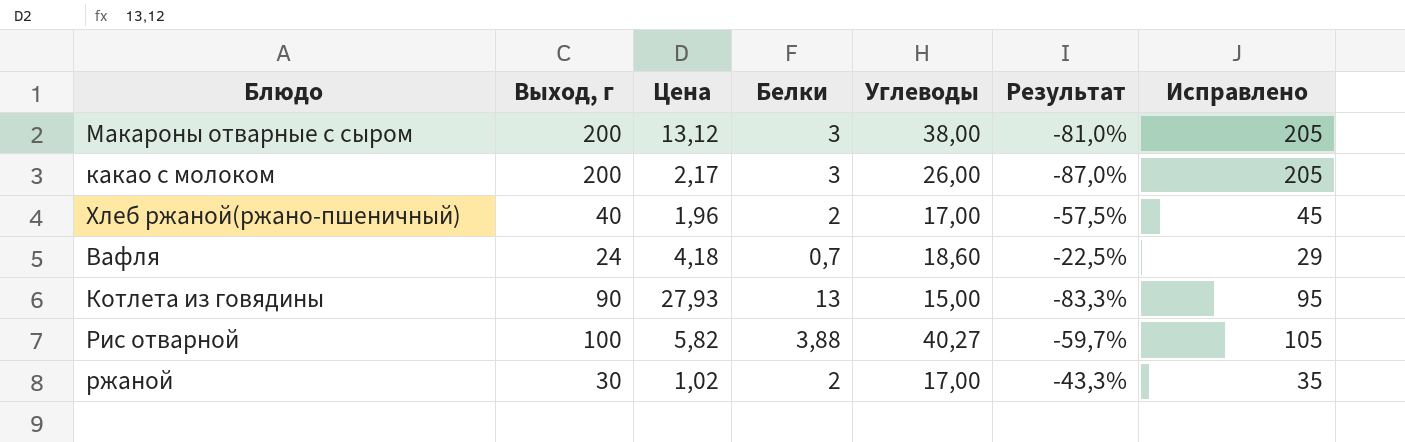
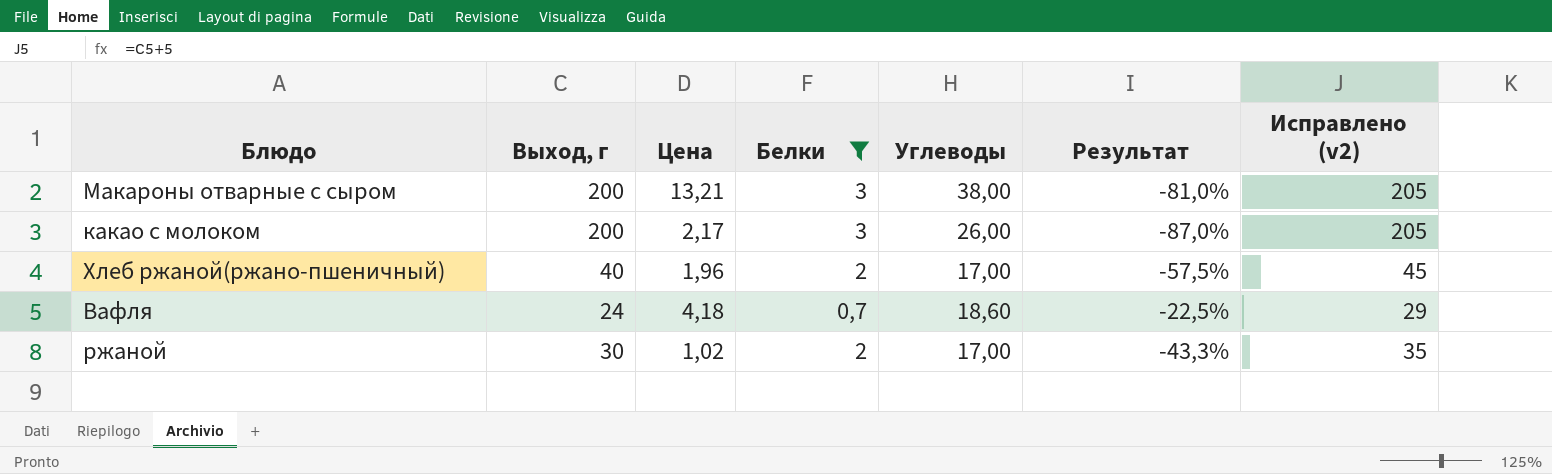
filter: none -> Белки <= 3
column name: Исправлено -> Исправлено (v2)
Макароны отварные с сыром | Цена: 13,12 -> 13,21

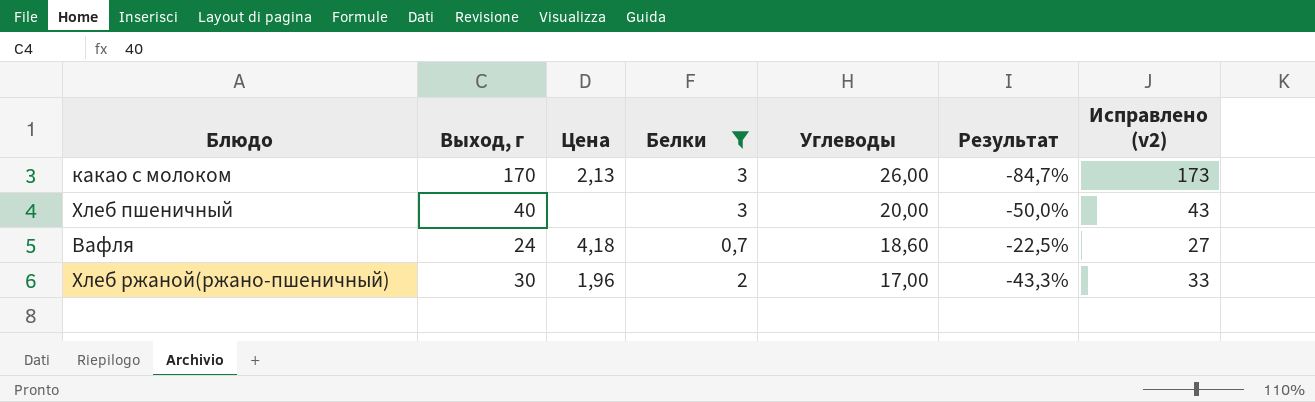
row order: none -> Углеводы descending
column Исправлено (v2) | formula: [Выход, г] + 5 -> [Выход, г] + 3
row Макароны отварные с сыром: 200 | 13,21 | 3 | 38,00 | -81,0% | 205 -> none
row ржаной: 30 | 1,02 | 2 | 17,00 | -43,3% | 35 -> none
какао с молоком | Выход, г: 200 -> 170
какао с молоком | Цена: 2,17 -> 2,13
какао с молоком | Результат: -87,0% -> -84,7%
row Хлеб пшеничный: none -> 40 | none | 3 | 20,00 | -50,0% | 43
Хлеб ржаной(ржано-пшеничный) | Выход, г: 40 -> 30
Хлеб ржаной(ржано-пшеничный) | Результат: -57,5% -> -43,3%

